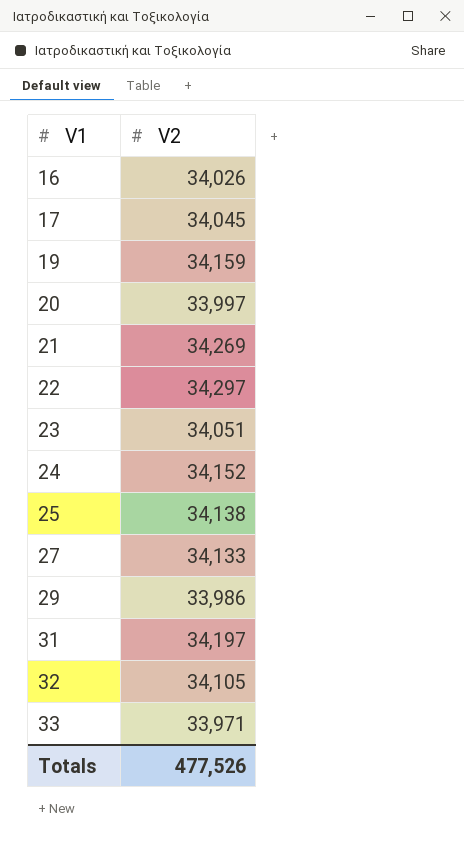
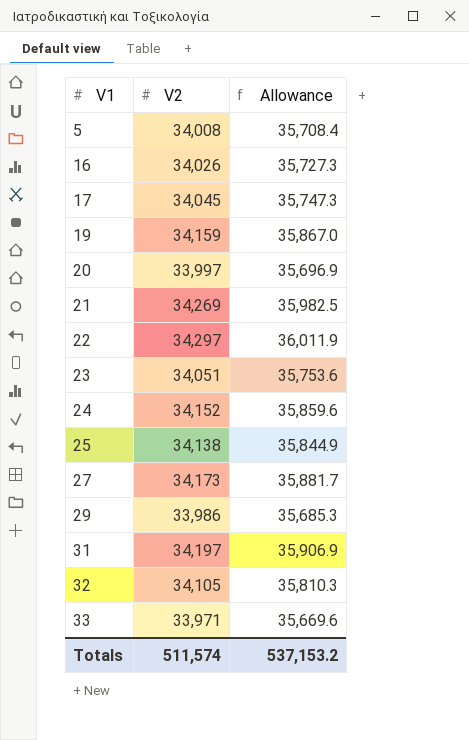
column Allowance | formula: none -> [V2] * 1.05
row 5: none -> 34,008 | 35,708.4
27 | V2: 34,133 -> 34,173
Totals | V2: 477,526 -> 511,574

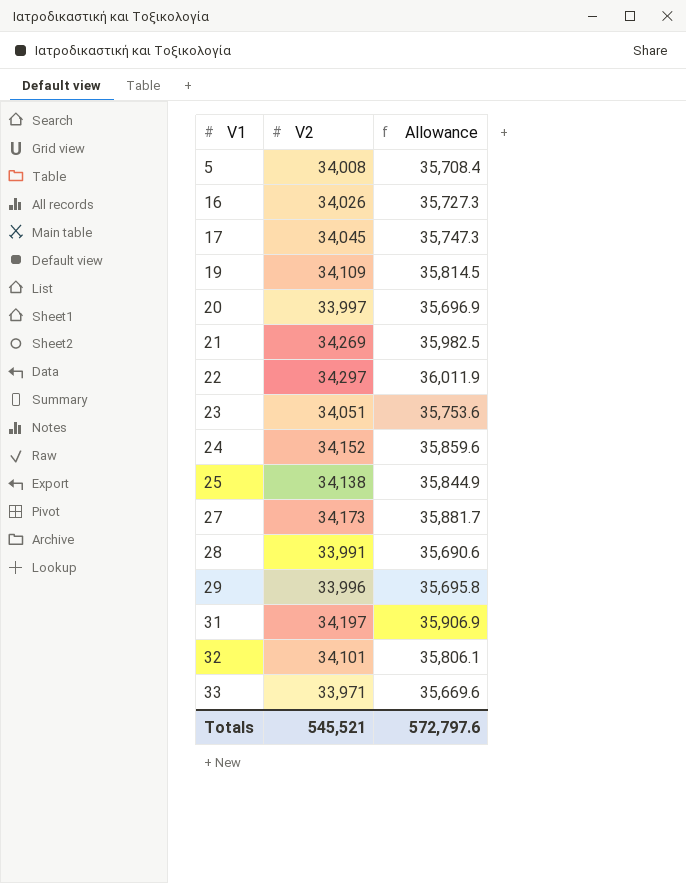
19 | V2: 34,159 -> 34,109
19 | Allowance: 35,867.0 -> 35,814.5
row 28: none -> 33,991 | 35,690.6
29 | V2: 33,986 -> 33,996
29 | Allowance: 35,685.3 -> 35,695.8
32 | V2: 34,105 -> 34,101
32 | Allowance: 35,810.3 -> 35,806.1
Totals | V2: 511,574 -> 545,521
Totals | Allowance: 537,153.2 -> 572,797.6

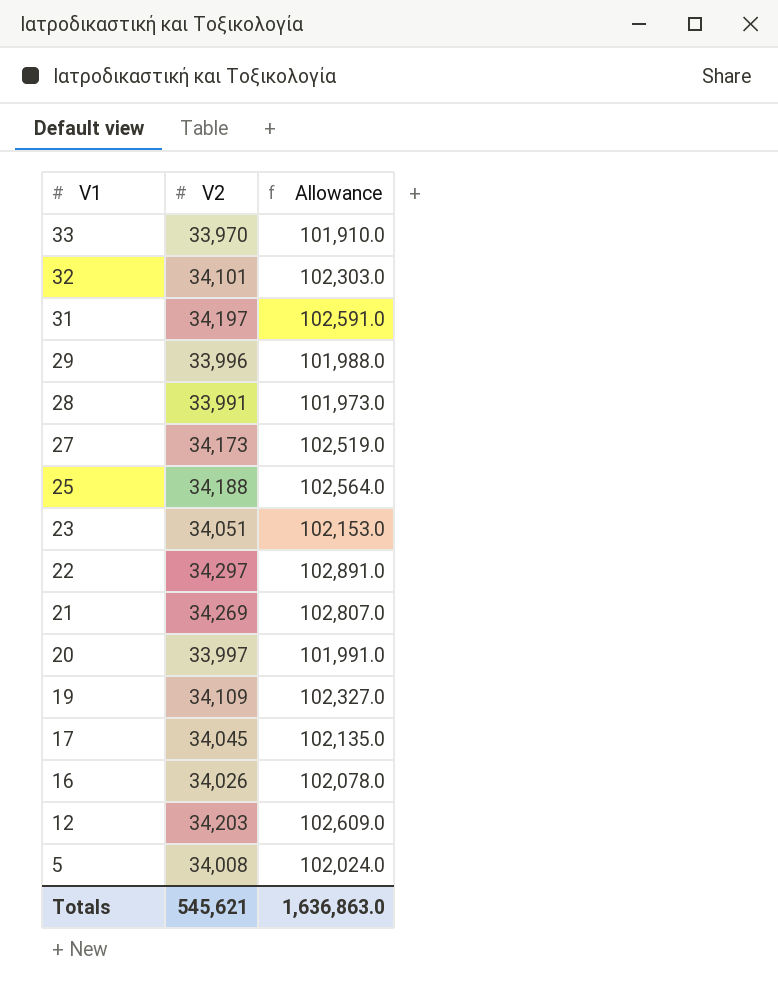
row order: V1 ascending -> V1 descending
column Allowance | formula: [V2] * 1.05 -> [V2] * 3
row 24: 34,152 | 35,859.6 -> none
33 | V2: 33,971 -> 33,970
25 | V2: 34,138 -> 34,188
row 12: none -> 34,203 | 102,609.0
Totals | V2: 545,521 -> 545,621
Totals | Allowance: 572,797.6 -> 1,636,863.0

